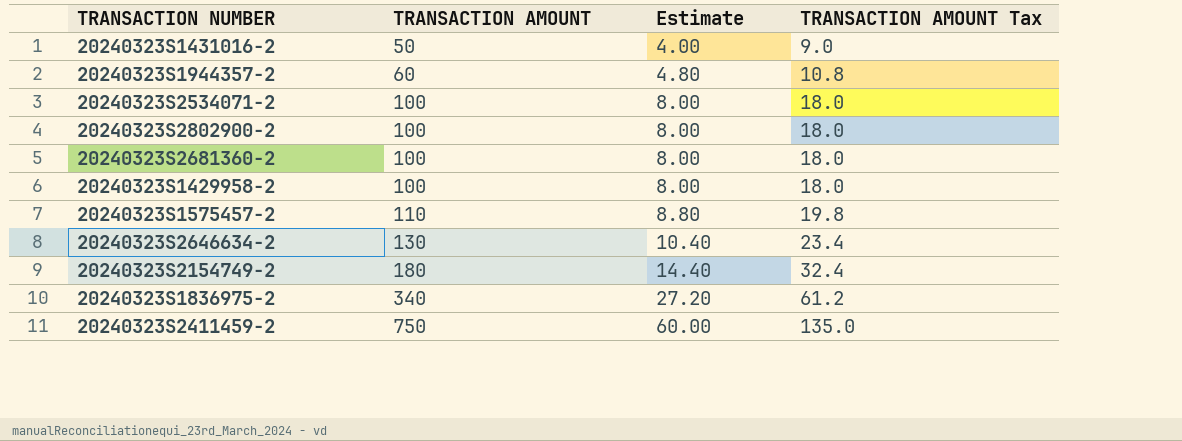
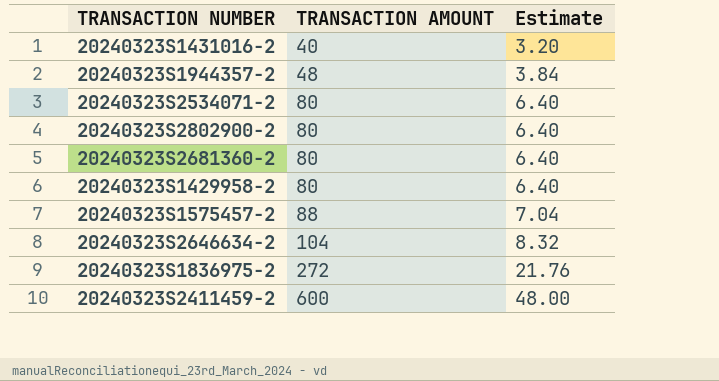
column TRANSACTION AMOUNT Tax | formula: [TRANSACTION AMOUNT] * 0.18 -> none
row 20240323S2154749-2: 180 | 14.40 | 32.4 -> none
20240323S1431016-2 | TRANSACTION AMOUNT: 50 -> 40
20240323S1431016-2 | Estimate: 4.00 -> 3.20
20240323S1944357-2 | TRANSACTION AMOUNT: 60 -> 48
20240323S1944357-2 | Estimate: 4.80 -> 3.84
20240323S2534071-2 | TRANSACTION AMOUNT: 100 -> 80
20240323S2534071-2 | Estimate: 8.00 -> 6.40
20240323S2802900-2 | TRANSACTION AMOUNT: 100 -> 80
20240323S2802900-2 | Estimate: 8.00 -> 6.40
20240323S2681360-2 | TRANSACTION AMOUNT: 100 -> 80
20240323S2681360-2 | Estimate: 8.00 -> 6.40
20240323S1429958-2 | TRANSACTION AMOUNT: 100 -> 80
20240323S1429958-2 | Estimate: 8.00 -> 6.40
20240323S1575457-2 | TRANSACTION AMOUNT: 110 -> 88
20240323S1575457-2 | Estimate: 8.80 -> 7.04
20240323S2646634-2 | TRANSACTION AMOUNT: 130 -> 104
20240323S2646634-2 | Estimate: 10.40 -> 8.32
20240323S1836975-2 | TRANSACTION AMOUNT: 340 -> 272
20240323S1836975-2 | Estimate: 27.20 -> 21.76
20240323S2411459-2 | TRANSACTION AMOUNT: 750 -> 600
20240323S2411459-2 | Estimate: 60.00 -> 48.00

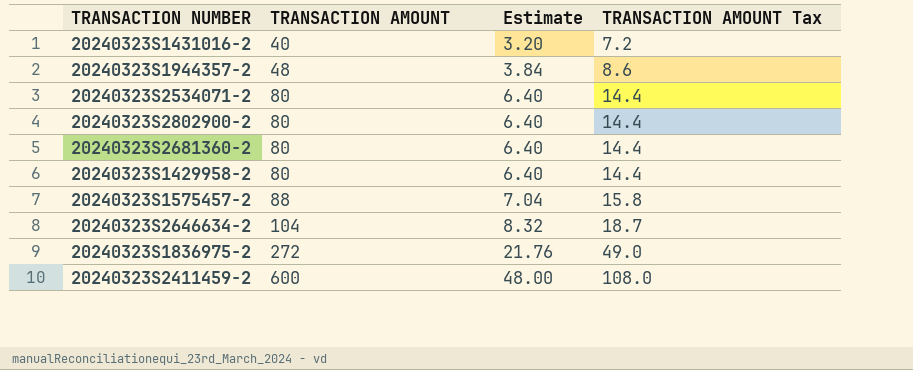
column TRANSACTION AMOUNT Tax | formula: none -> [TRANSACTION AMOUNT] * 0.18

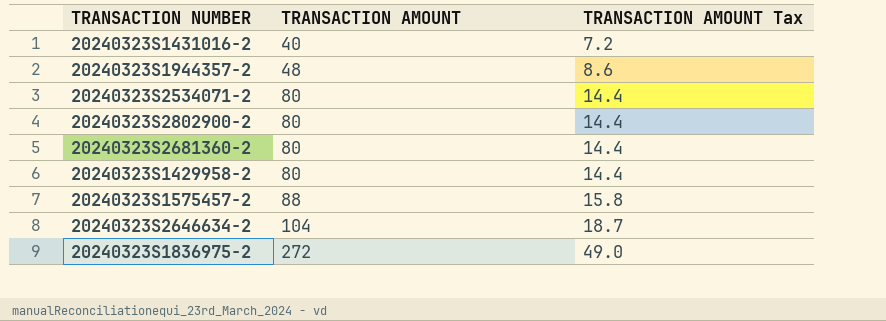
column Estimate | formula: [TRANSACTION AMOUNT] * 0.08 -> none
row 20240323S2411459-2: 600 | 48.00 | 108.0 -> none

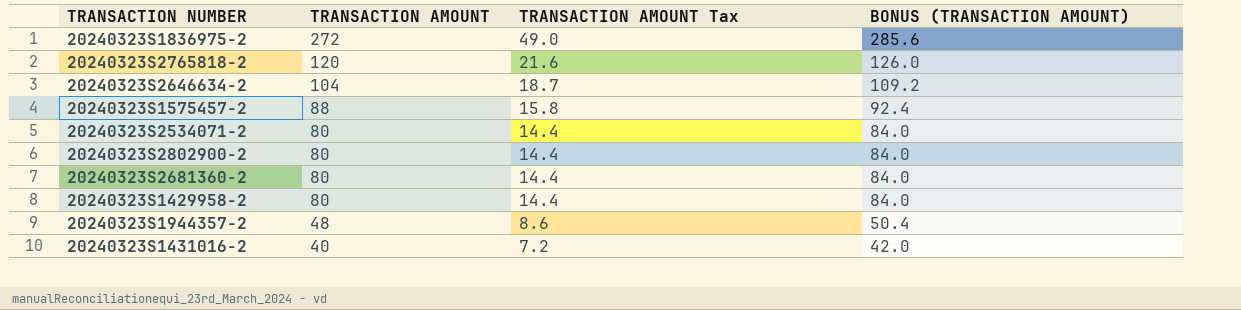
row order: TRANSACTION AMOUNT ascending -> TRANSACTION AMOUNT descending
column BONUS (TRANSACTION AMOUNT) | formula: none -> [TRANSACTION AMOUNT] * 1.05
row 20240323S2765818-2: none -> 120 | 21.6 | 126.0

